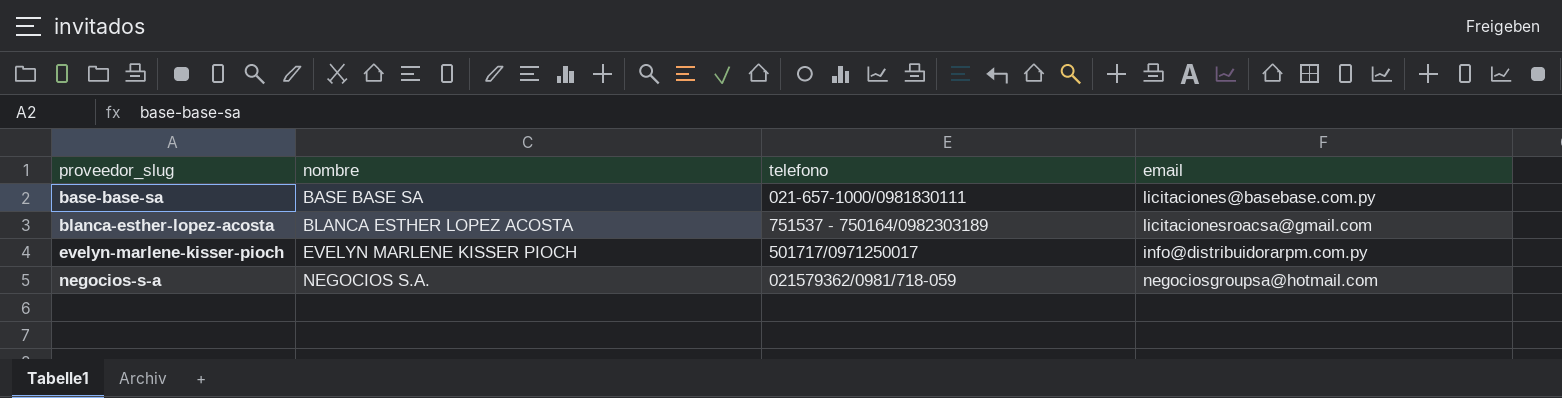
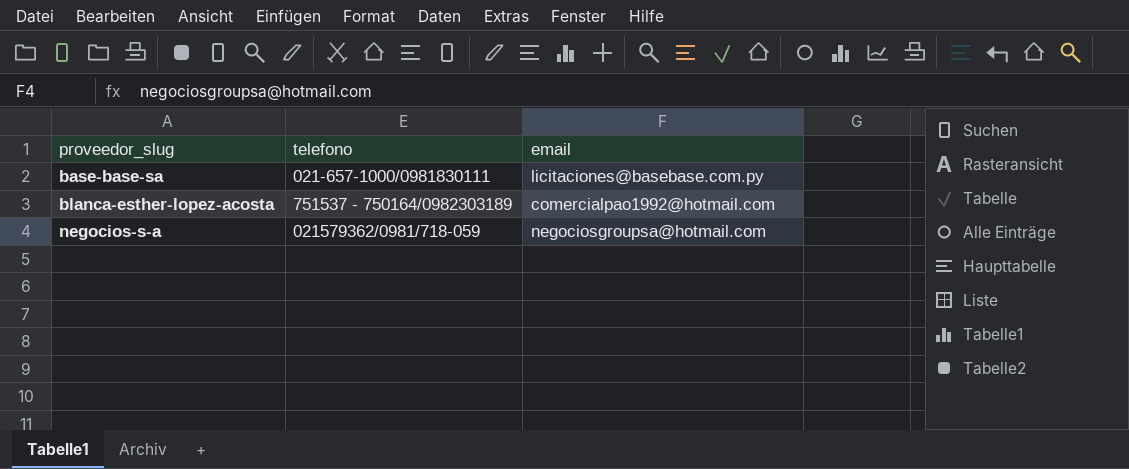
column nombre | position: 2 -> none
row evelyn-marlene-kisser-pioch: EVELYN MARLENE KISSER PIOCH | 501717/0971250017 | info@distribuidorarpm.com.py -> none
blanca-esther-lopez-acosta | email: licitacionesroacsa@gmail.com -> comercialpao1992@hotmail.com

